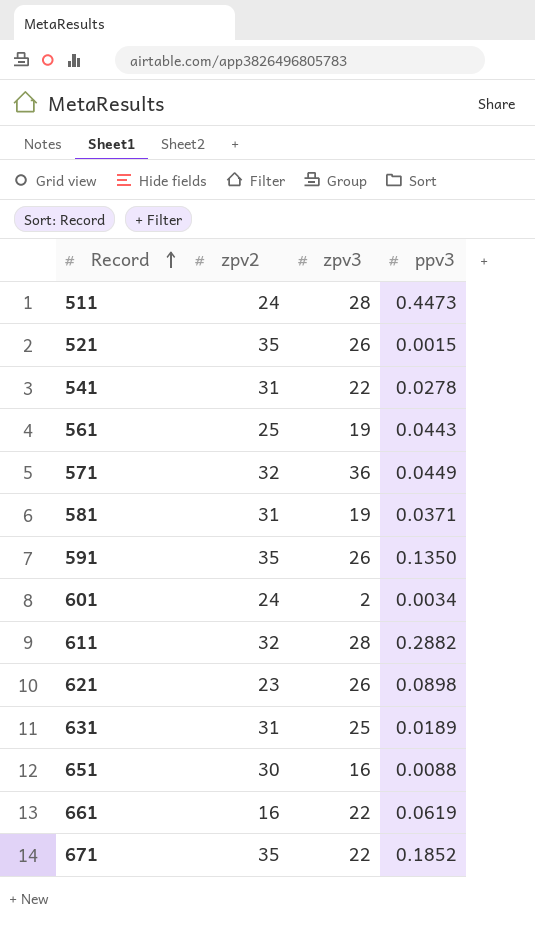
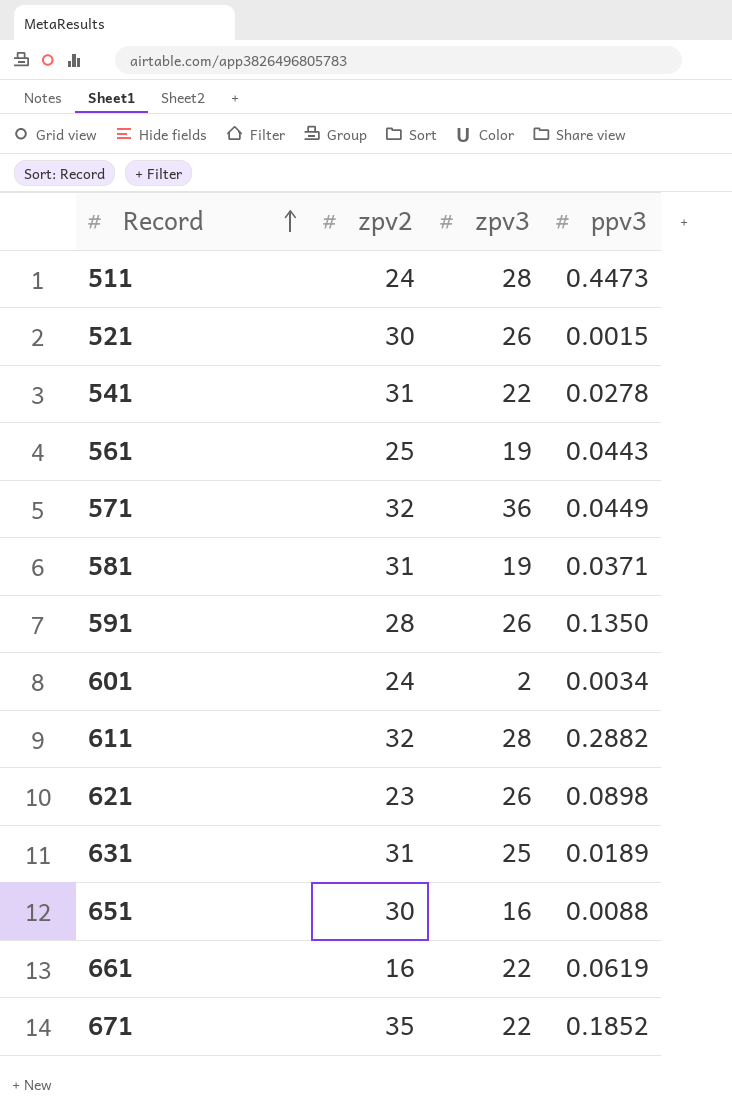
521 | zpv2: 35 -> 30
591 | zpv2: 35 -> 28

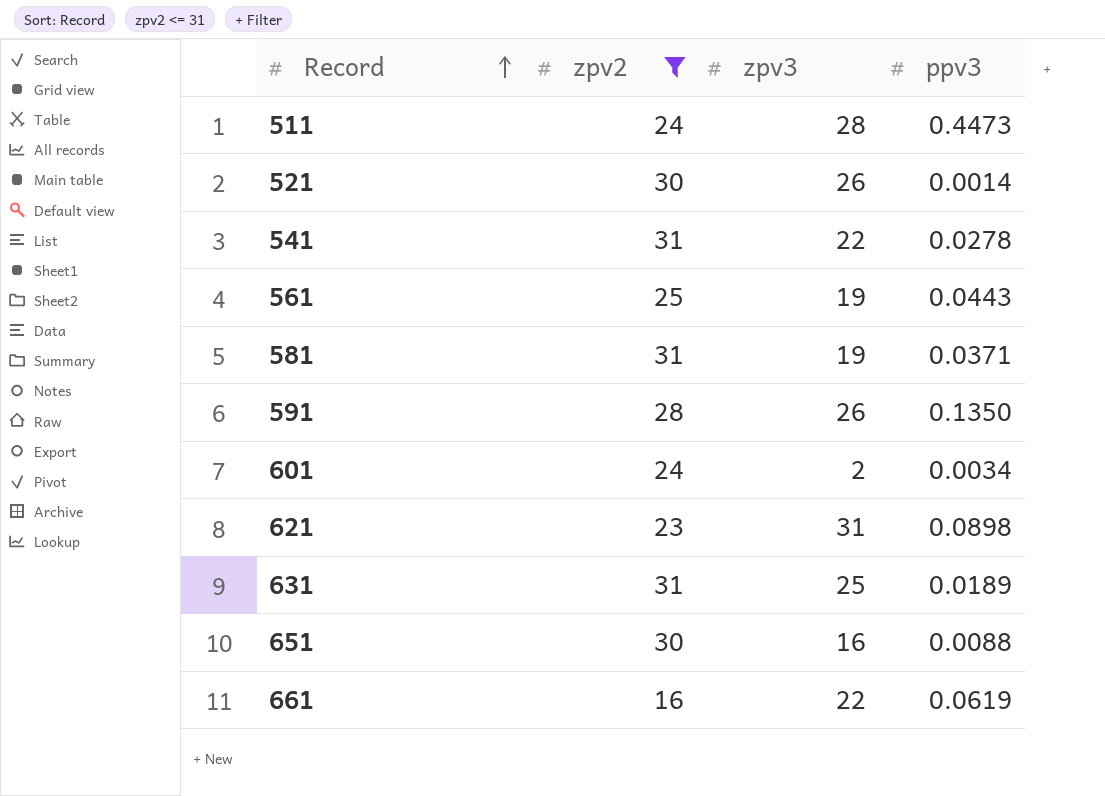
filter: none -> zpv2 <= 31
521 | ppv3: 0.0015 -> 0.0014
621 | zpv3: 26 -> 31

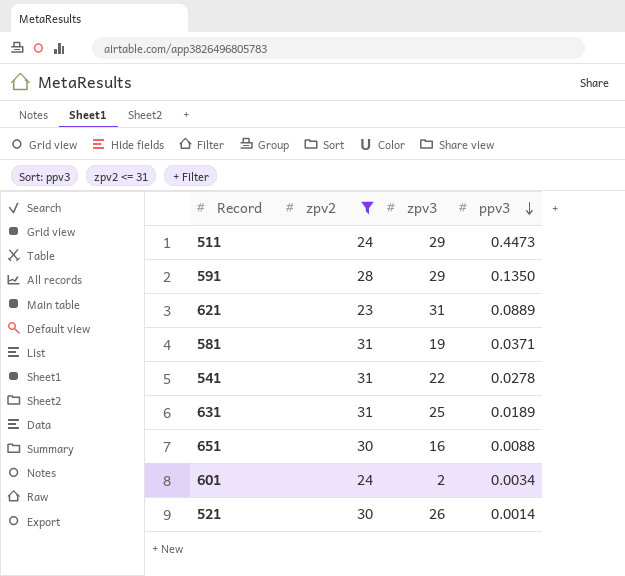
row order: Record ascending -> ppv3 descending
row 561: 25 | 19 | 0.0443 -> none
row 661: 16 | 22 | 0.0619 -> none
511 | zpv3: 28 -> 29
591 | zpv3: 26 -> 29
621 | ppv3: 0.0898 -> 0.0889

